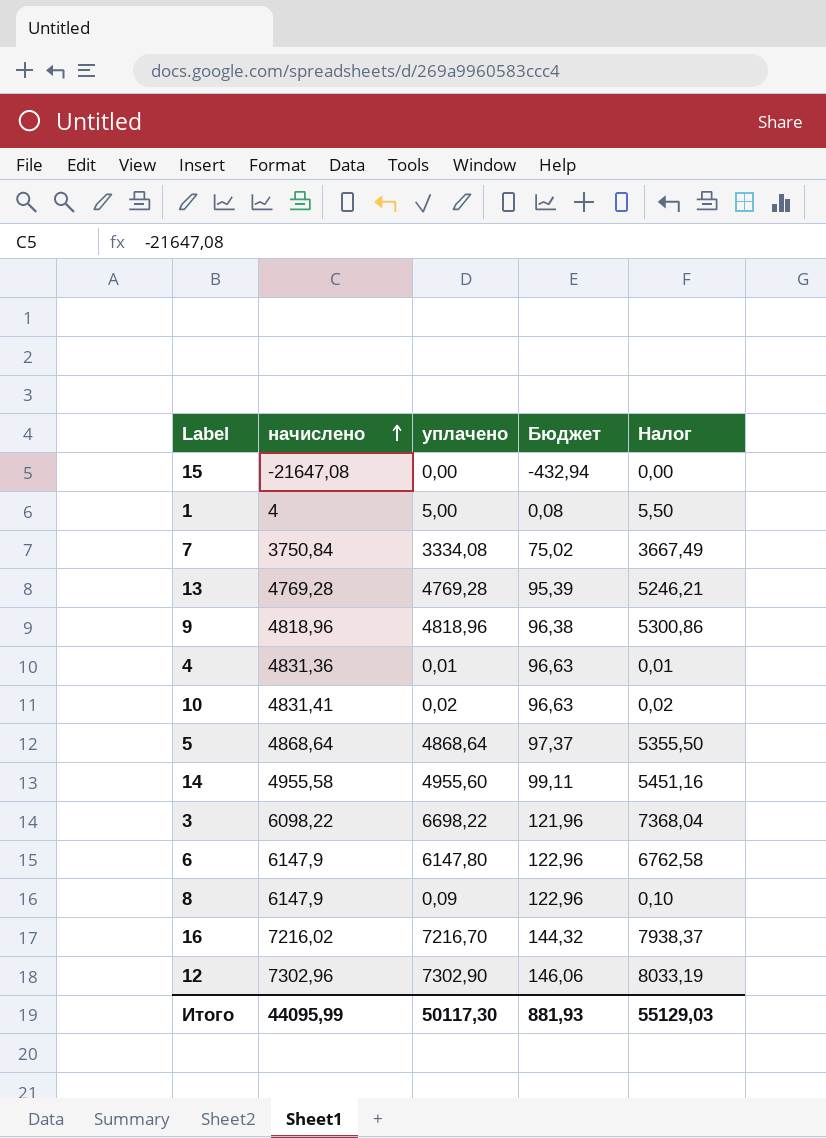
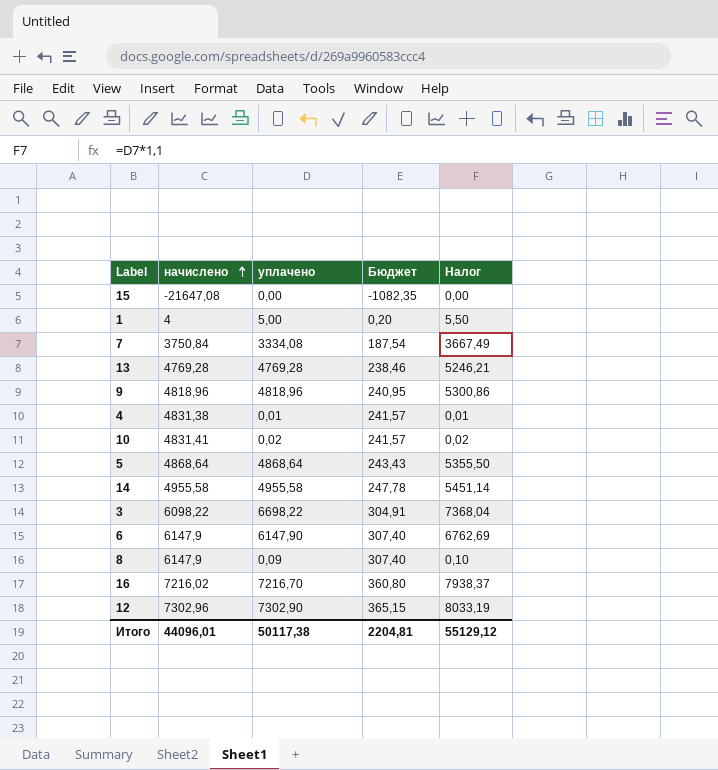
column Бюджет | formula: [начислено] * 0,02 -> [начислено] * 0,05
4 | начислено: 4831,36 -> 4831,38
14 | уплачено: 4955,60 -> 4955,58
14 | Налог: 5451,16 -> 5451,14
6 | уплачено: 6147,80 -> 6147,90
6 | Налог: 6762,58 -> 6762,69
Итого | начислено: 44095,99 -> 44096,01
Итого | уплачено: 50117,30 -> 50117,38
Итого | Бюджет: 881,93 -> 2204,81
Итого | Налог: 55129,03 -> 55129,12

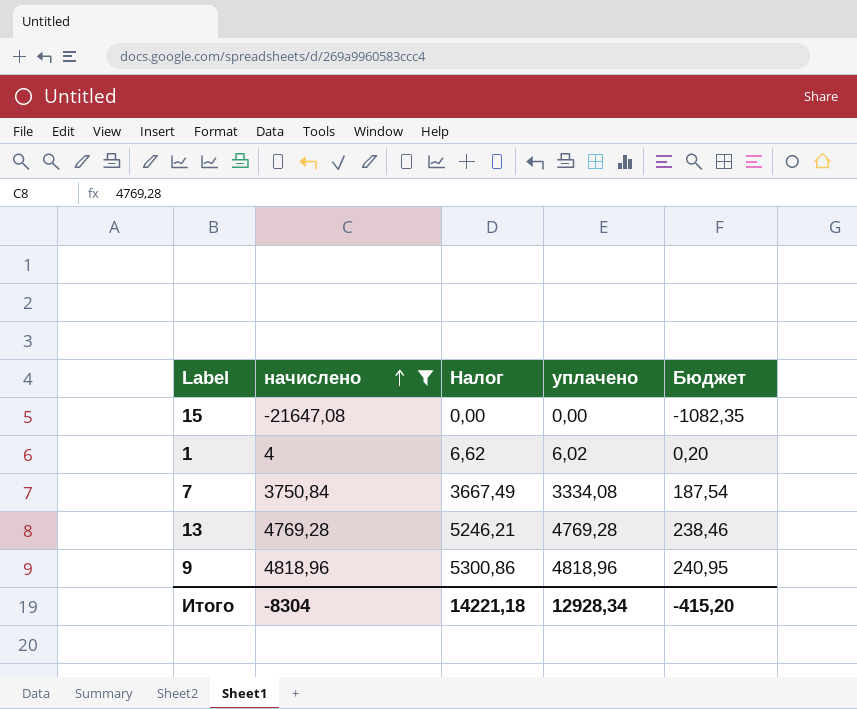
filter: none -> начислено <= 4818,96
column Налог | position: 5 -> 3
1 | Налог: 5,50 -> 6,62
1 | уплачено: 5,00 -> 6,02
Итого | начислено: 44096,01 -> -8304
Итого | Налог: 55129,12 -> 14221,18
Итого | уплачено: 50117,38 -> 12928,34
Итого | Бюджет: 2204,81 -> -415,20

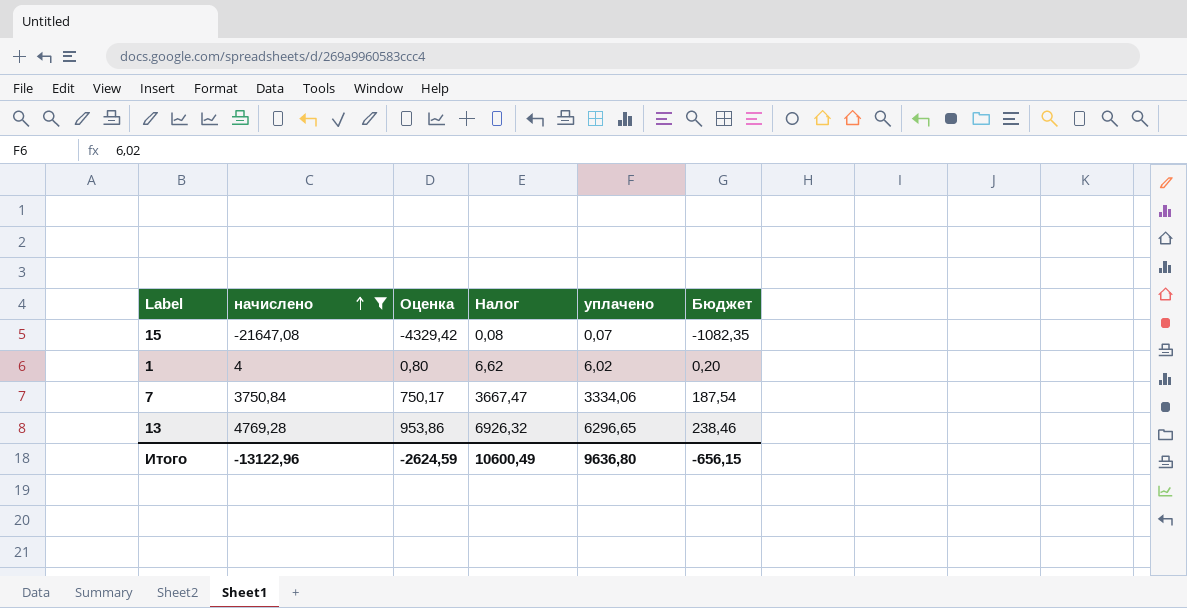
column Оценка | formula: none -> [начислено] * 0,2
row 9: 4818,96 | 5300,86 | 4818,96 | 240,95 -> none
15 | Налог: 0,00 -> 0,08
15 | уплачено: 0,00 -> 0,07
7 | Налог: 3667,49 -> 3667,47
7 | уплачено: 3334,08 -> 3334,06
13 | Налог: 5246,21 -> 6926,32
13 | уплачено: 4769,28 -> 6296,65
Итого | начислено: -8304 -> -13122,96
Итого | Налог: 14221,18 -> 10600,49
Итого | уплачено: 12928,34 -> 9636,80
Итого | Бюджет: -415,20 -> -656,15

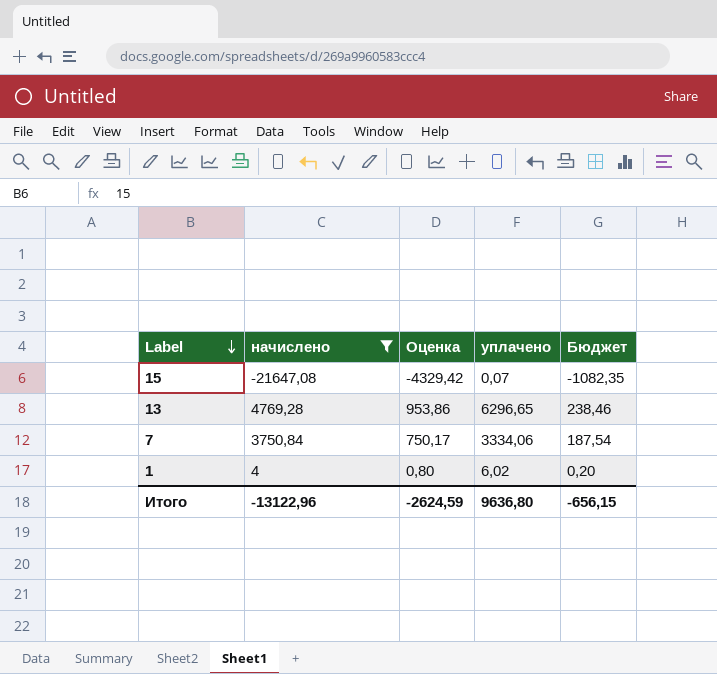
row order: начислено ascending -> Label descending
column Налог | formula: [уплачено] * 1,1 -> none

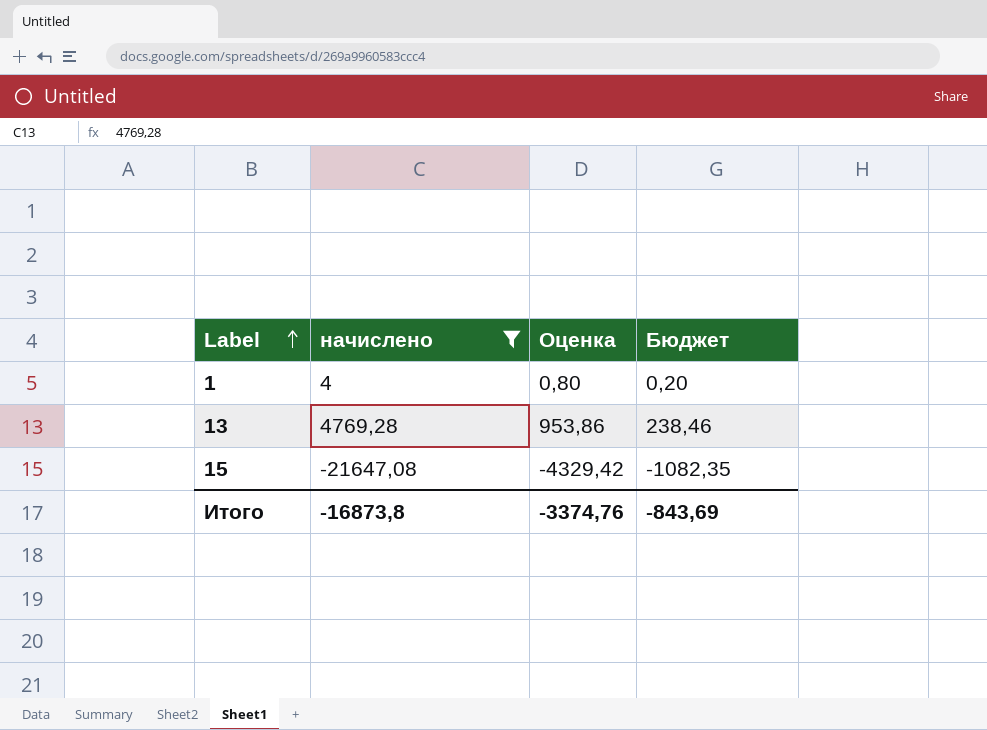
row order: Label descending -> Label ascending
column уплачено | position: 4 -> none
row 7: 3750,84 | 750,17 | 3334,06 | 187,54 -> none
Итого | начислено: -13122,96 -> -16873,8
Итого | Оценка: -2624,59 -> -3374,76
Итого | Бюджет: -656,15 -> -843,69

